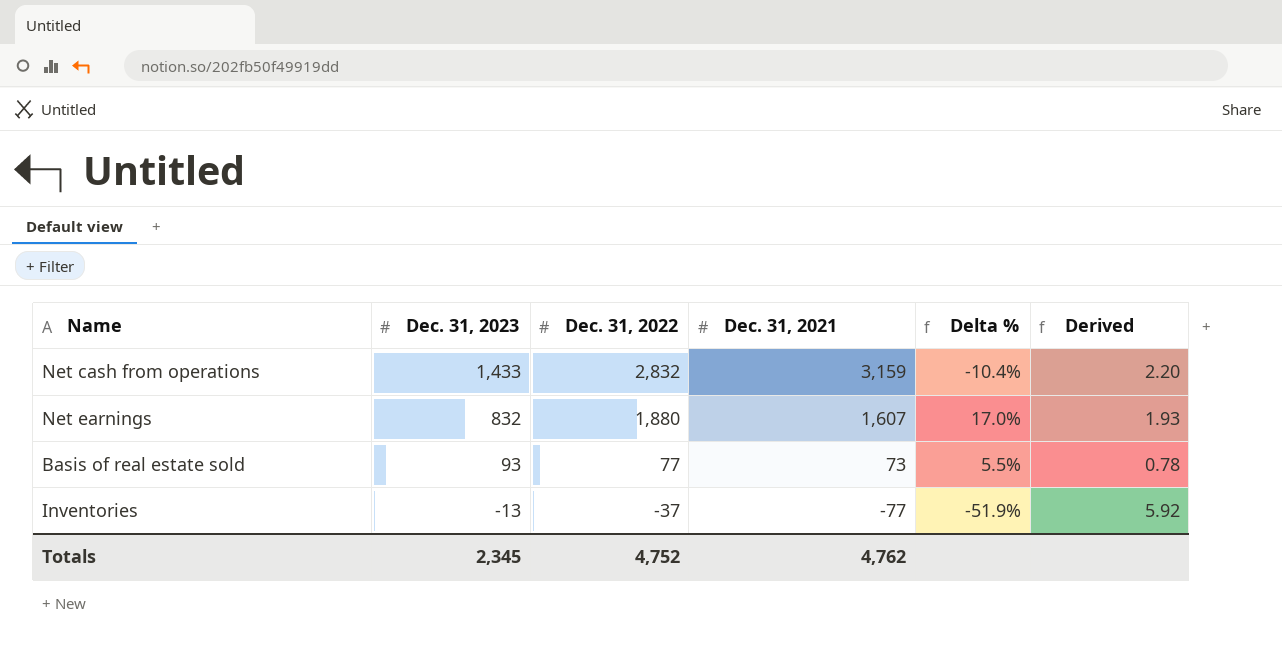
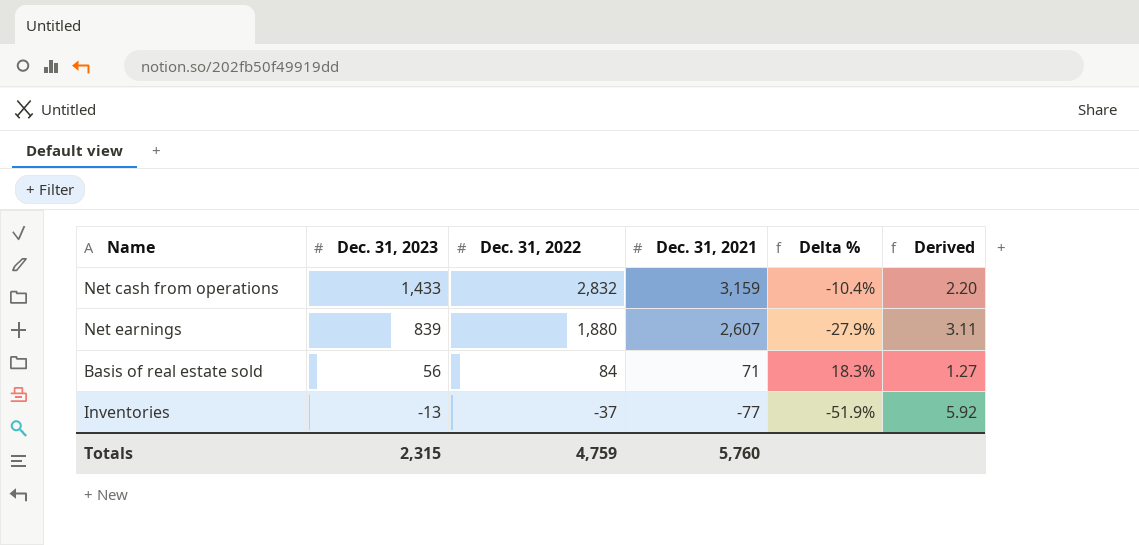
Net earnings | Dec. 31, 2023: 832 -> 839
Net earnings | Dec. 31, 2021: 1,607 -> 2,607
Net earnings | Delta %: 17.0% -> -27.9%
Net earnings | Derived: 1.93 -> 3.11
Basis of real estate sold | Dec. 31, 2023: 93 -> 56
Basis of real estate sold | Dec. 31, 2022: 77 -> 84
Basis of real estate sold | Dec. 31, 2021: 73 -> 71
Basis of real estate sold | Delta %: 5.5% -> 18.3%
Basis of real estate sold | Derived: 0.78 -> 1.27
Totals | Dec. 31, 2023: 2,345 -> 2,315
Totals | Dec. 31, 2022: 4,752 -> 4,759
Totals | Dec. 31, 2021: 4,762 -> 5,760

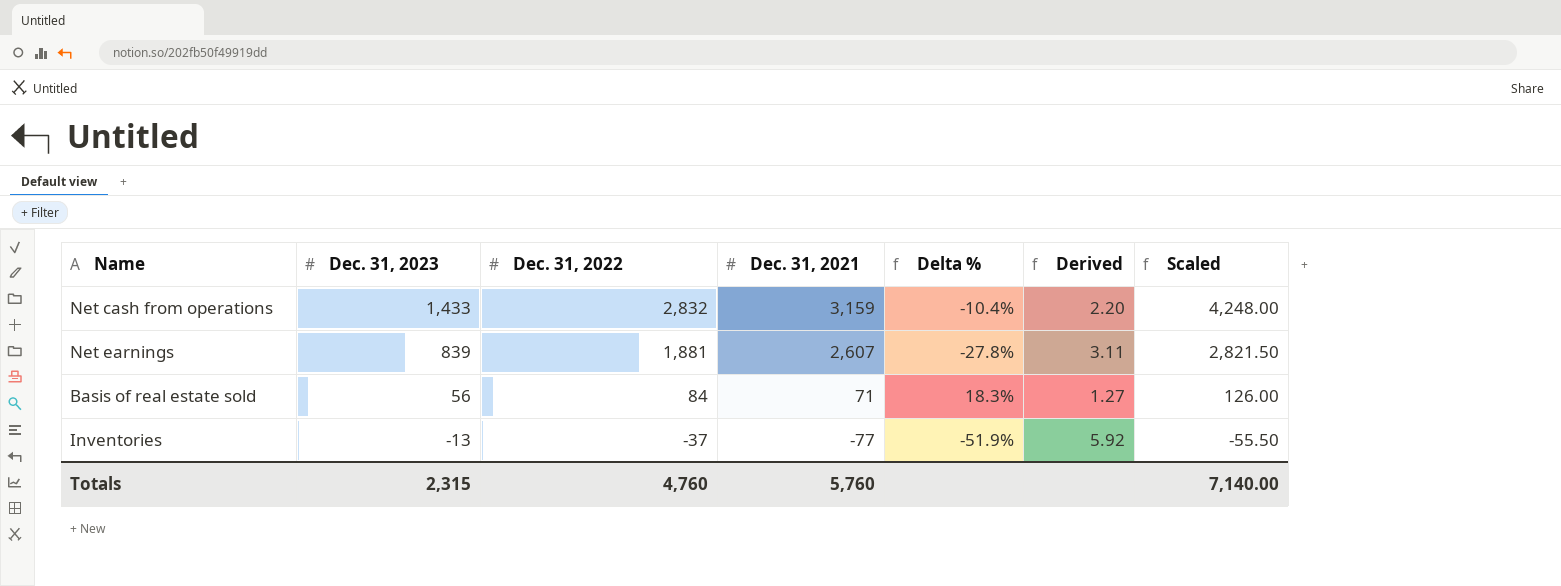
column Scaled | formula: none -> [Dec. 31, 2022] * 1.5
Net earnings | Dec. 31, 2022: 1,880 -> 1,881
Net earnings | Delta %: -27.9% -> -27.8%
Totals | Dec. 31, 2022: 4,759 -> 4,760

